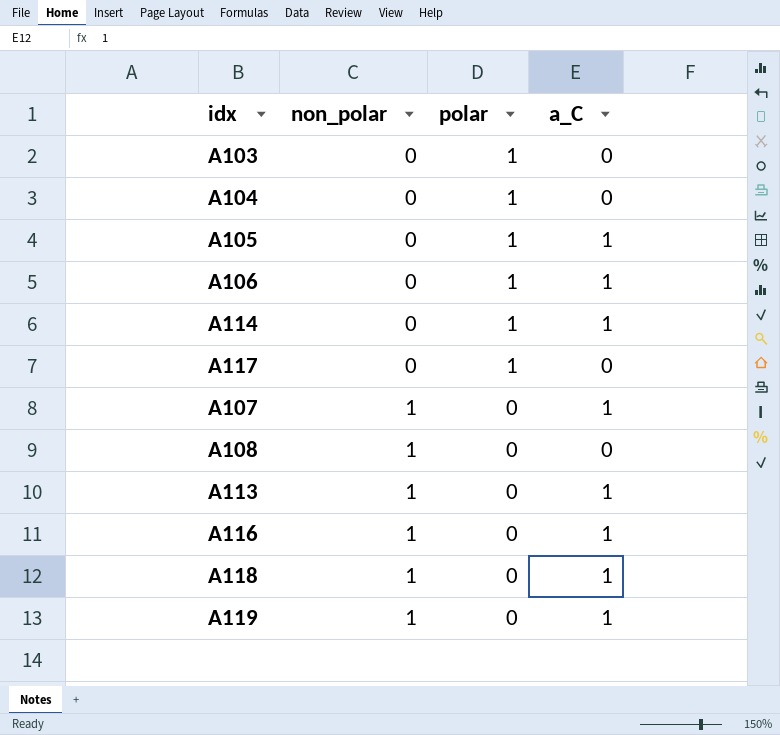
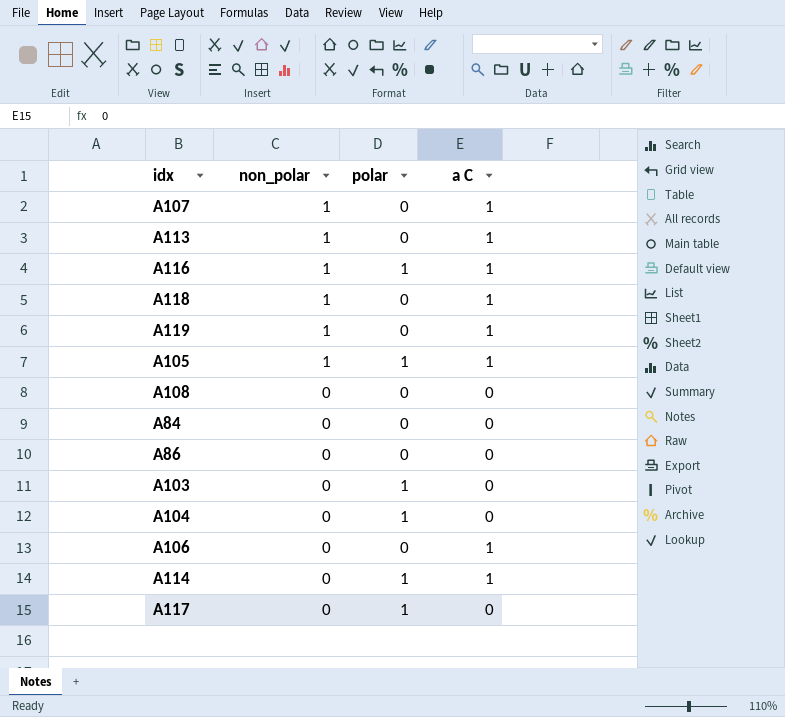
row order: non_polar ascending -> non_polar descending
column name: a_C -> a C
A116 | polar: 0 -> 1
A105 | non_polar: 0 -> 1
A108 | non_polar: 1 -> 0
row A84: none -> 0 | 0 | 0
row A86: none -> 0 | 0 | 0
A106 | polar: 1 -> 0

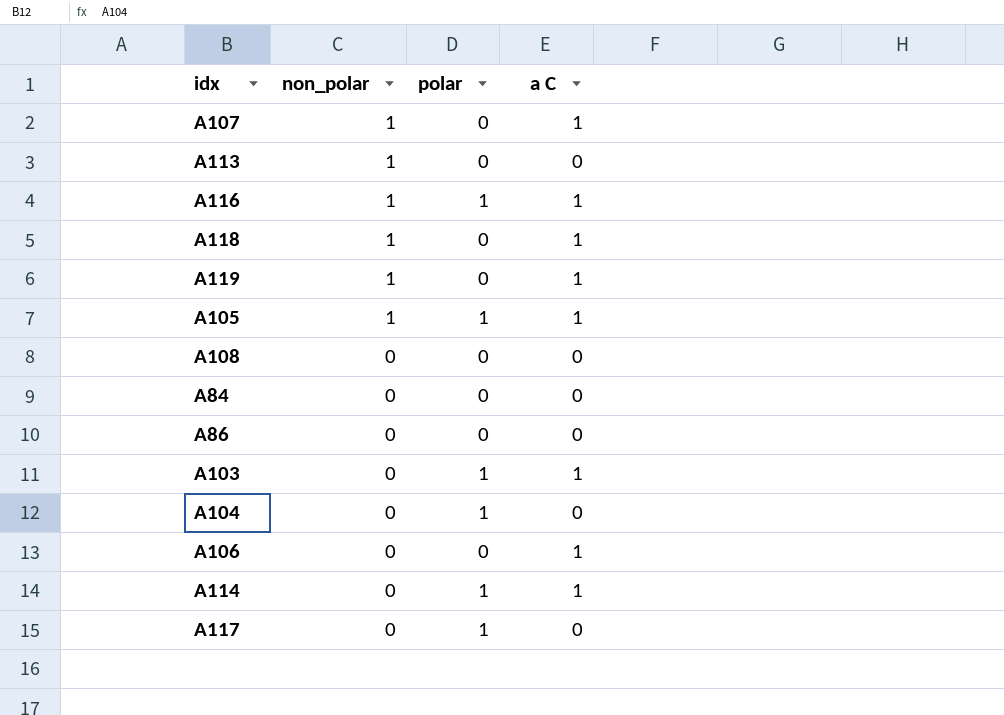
A113 | a C: 1 -> 0
A103 | a C: 0 -> 1

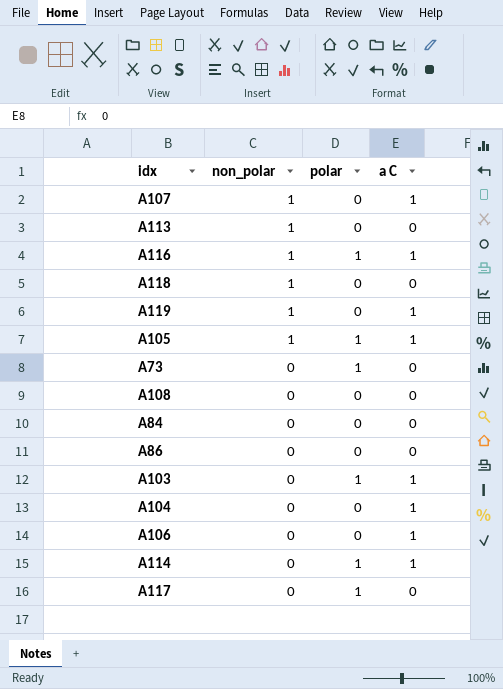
A118 | a C: 1 -> 0
row A73: none -> 0 | 1 | 0
A104 | polar: 1 -> 0
A104 | a C: 0 -> 1

